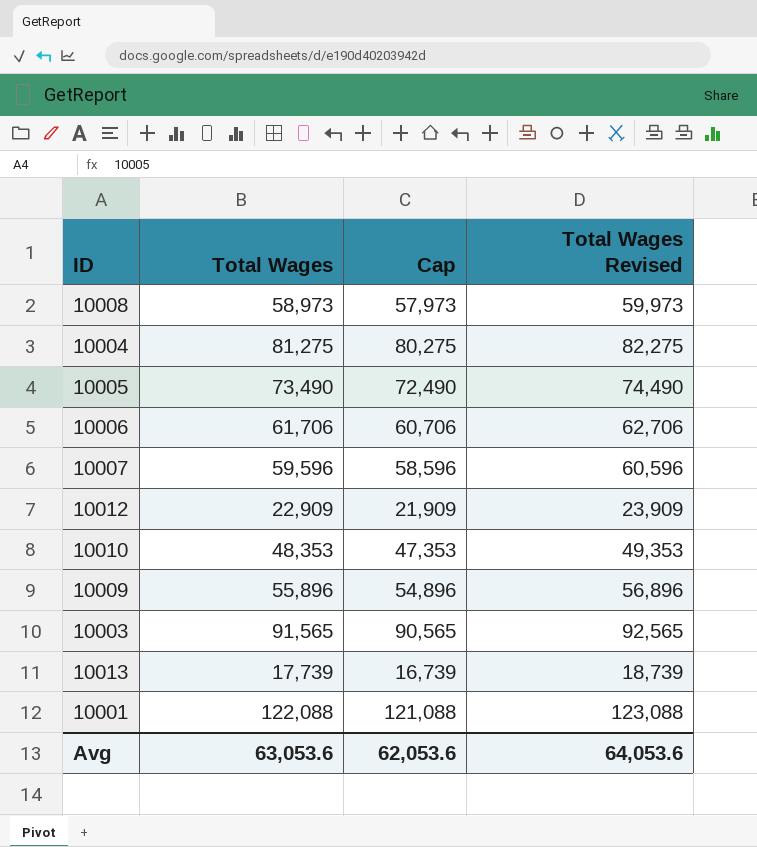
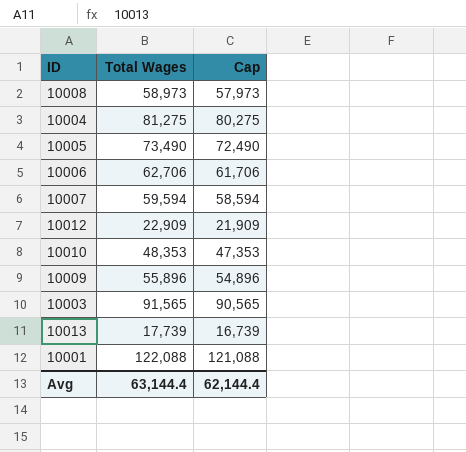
column Total Wages Revised | formula: [Total Wages] + 1000 -> none
10006 | Total Wages: 61,706 -> 62,706
10006 | Cap: 60,706 -> 61,706
10007 | Total Wages: 59,596 -> 59,594
10007 | Cap: 58,596 -> 58,594
Avg | Total Wages: 63,053.6 -> 63,144.4
Avg | Cap: 62,053.6 -> 62,144.4

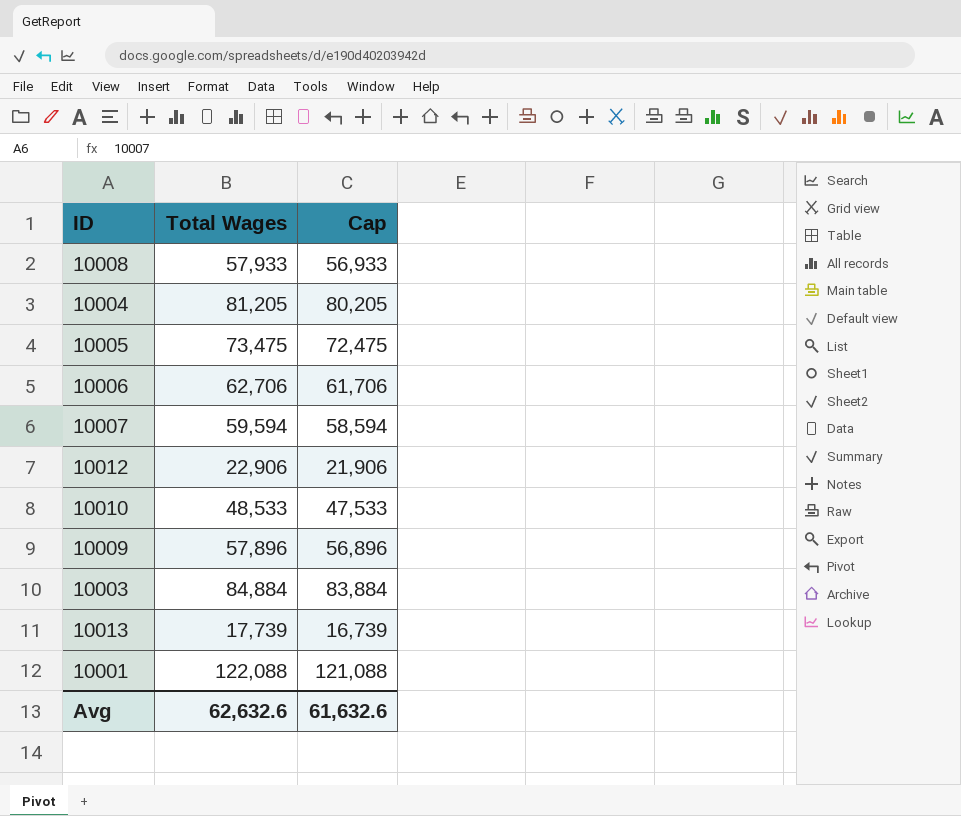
10008 | Total Wages: 58,973 -> 57,933
10008 | Cap: 57,973 -> 56,933
10004 | Total Wages: 81,275 -> 81,205
10004 | Cap: 80,275 -> 80,205
10005 | Total Wages: 73,490 -> 73,475
10005 | Cap: 72,490 -> 72,475
10012 | Total Wages: 22,909 -> 22,906
10012 | Cap: 21,909 -> 21,906
10010 | Total Wages: 48,353 -> 48,533
10010 | Cap: 47,353 -> 47,533
10009 | Total Wages: 55,896 -> 57,896
10009 | Cap: 54,896 -> 56,896
10003 | Total Wages: 91,565 -> 84,884
10003 | Cap: 90,565 -> 83,884
Avg | Total Wages: 63,144.4 -> 62,632.6
Avg | Cap: 62,144.4 -> 61,632.6

